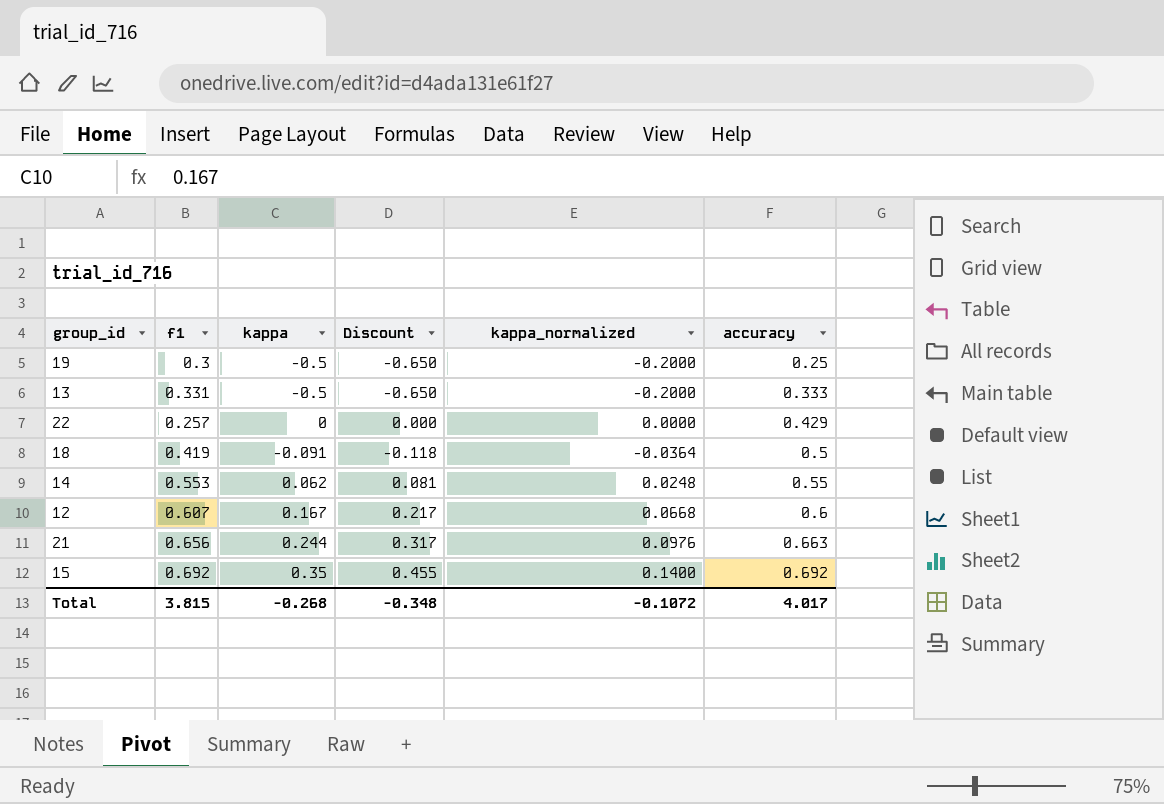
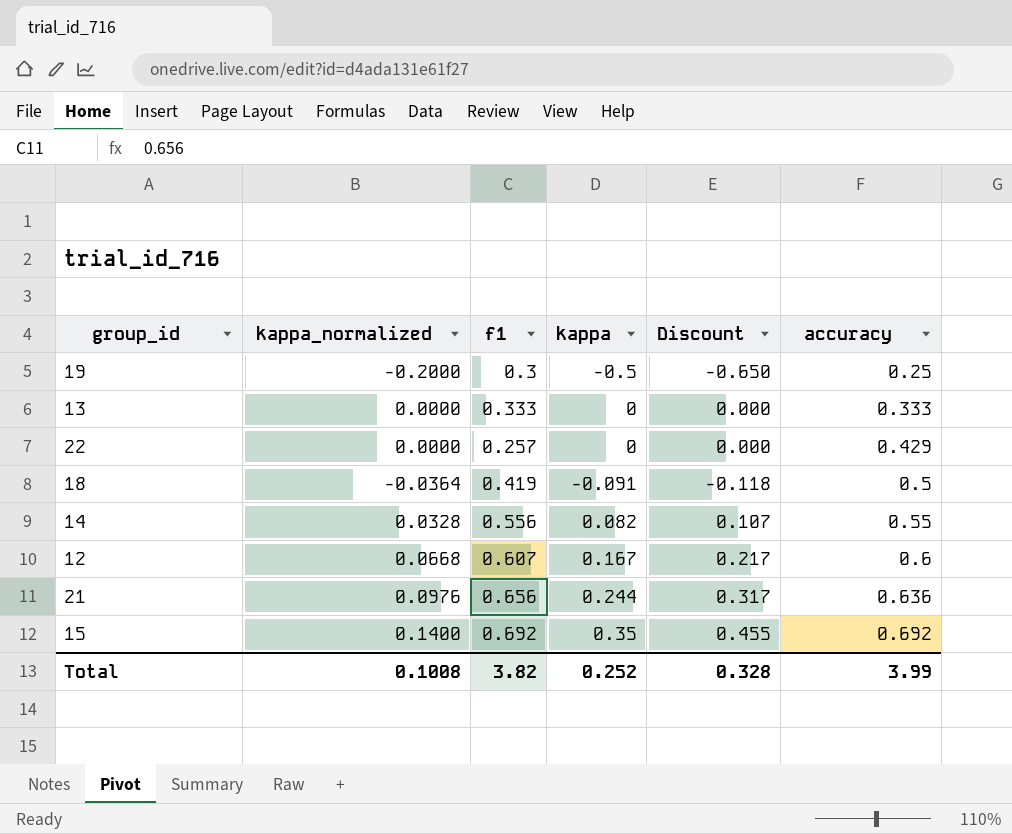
column kappa_normalized | position: 5 -> 2
13 | kappa_normalized: -0.2000 -> 0.0000
13 | f1: 0.331 -> 0.333
13 | kappa: -0.5 -> 0
13 | Discount: -0.650 -> 0.000
14 | kappa_normalized: 0.0248 -> 0.0328
14 | f1: 0.553 -> 0.556
14 | kappa: 0.062 -> 0.082
14 | Discount: 0.081 -> 0.107
21 | accuracy: 0.663 -> 0.636
Total | kappa_normalized: -0.1072 -> 0.1008
Total | f1: 3.815 -> 3.82
Total | kappa: -0.268 -> 0.252
Total | Discount: -0.348 -> 0.328
Total | accuracy: 4.017 -> 3.99

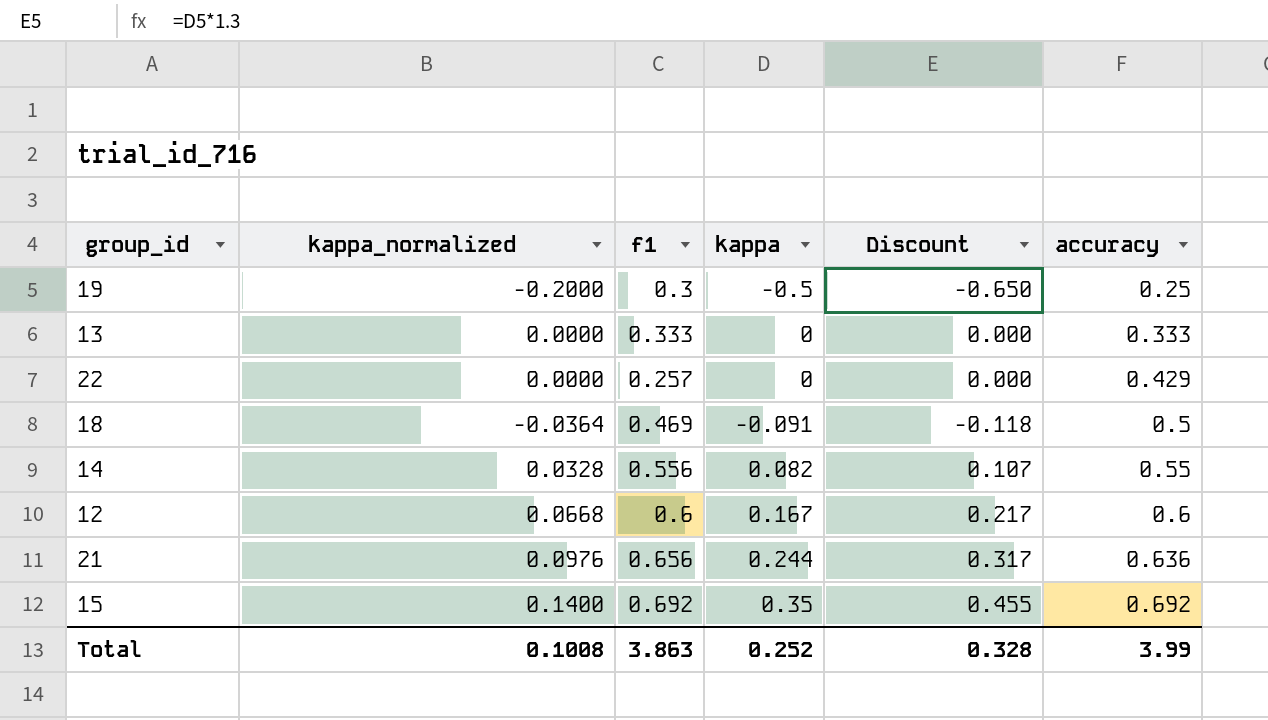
18 | f1: 0.419 -> 0.469
12 | f1: 0.607 -> 0.6
Total | f1: 3.82 -> 3.863

